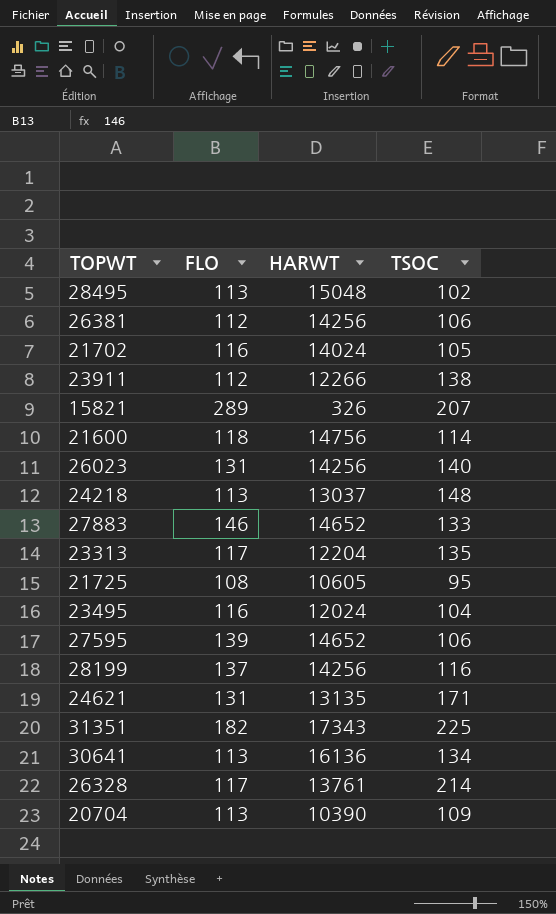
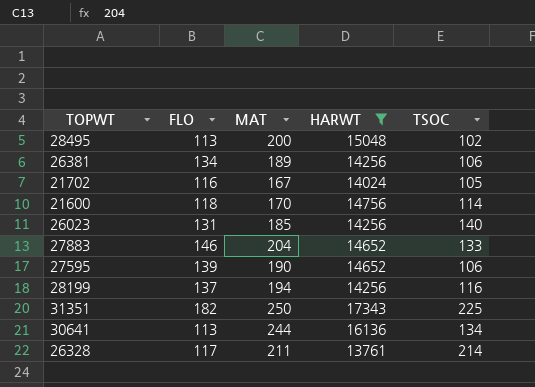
filter: none -> HARWT >= 13761
column MAT | position: none -> 3
26381 | FLO: 112 -> 134

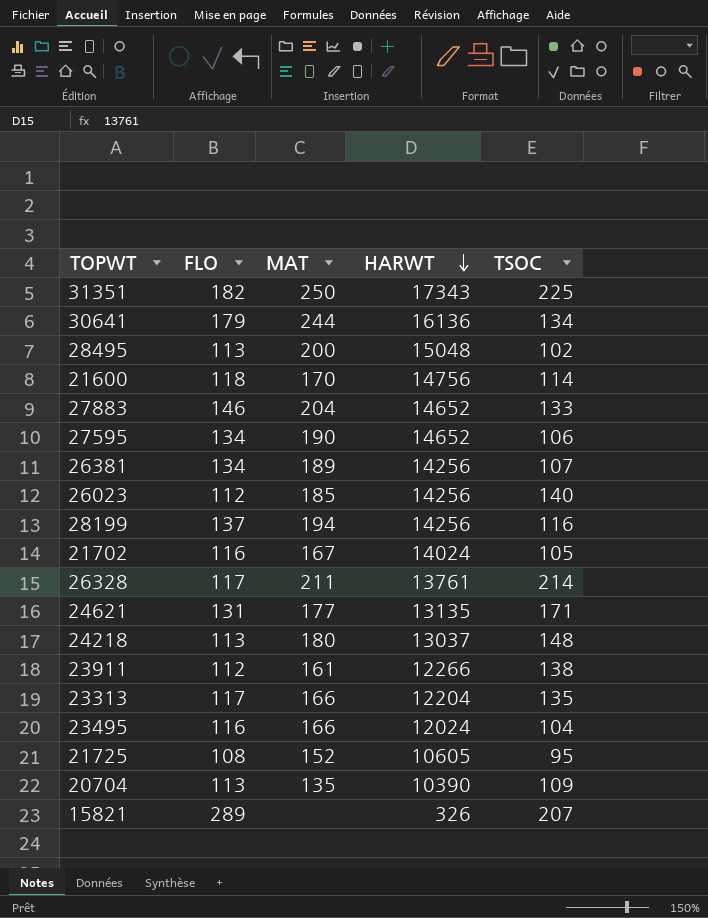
filter: HARWT >= 13761 -> none
row order: none -> HARWT descending
30641 | FLO: 113 -> 179
27595 | FLO: 139 -> 134
26381 | TSOC: 106 -> 107
26023 | FLO: 131 -> 112

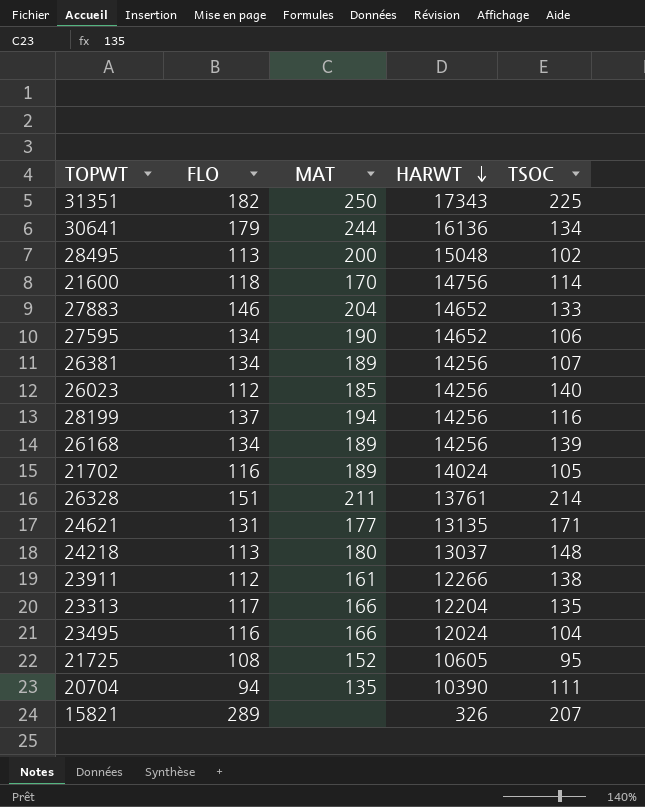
row 26168: none -> 134 | 189 | 14256 | 139
21702 | MAT: 167 -> 189
26328 | FLO: 117 -> 151
20704 | FLO: 113 -> 94
20704 | TSOC: 109 -> 111

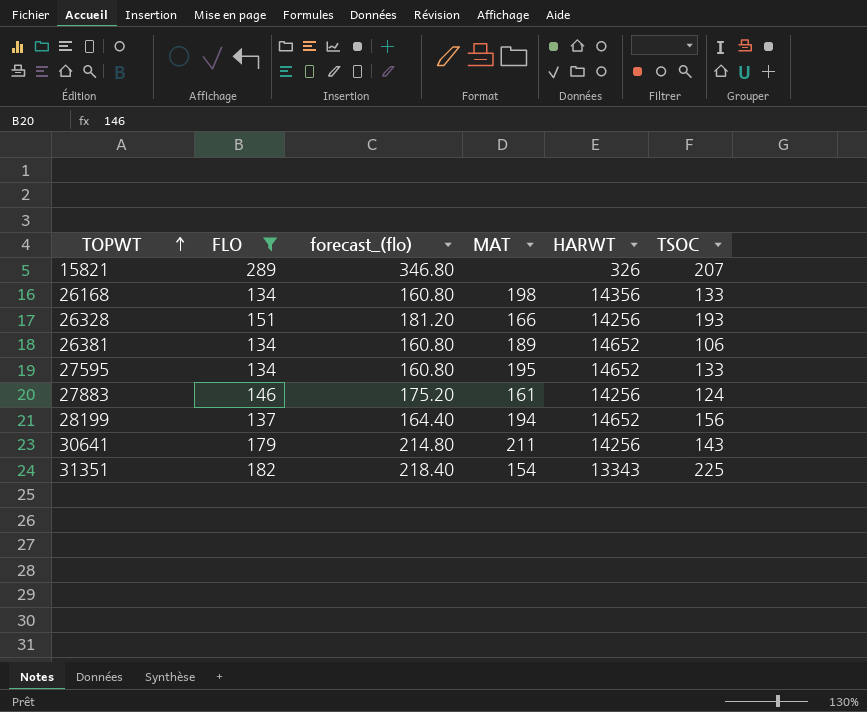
filter: none -> FLO >= 134
row order: HARWT descending -> TOPWT ascending
column forecast_(flo) | formula: none -> [FLO] * 1.2
26168 | MAT: 189 -> 198
26168 | HARWT: 14256 -> 14356
26168 | TSOC: 139 -> 133
26328 | MAT: 211 -> 166
26328 | HARWT: 13761 -> 14256
26328 | TSOC: 214 -> 193
26381 | HARWT: 14256 -> 14652
26381 | TSOC: 107 -> 106
27595 | MAT: 190 -> 195
27595 | TSOC: 106 -> 133
27883 | MAT: 204 -> 161
27883 | HARWT: 14652 -> 14256
27883 | TSOC: 133 -> 124
28199 | HARWT: 14256 -> 14652
28199 | TSOC: 116 -> 156
30641 | MAT: 244 -> 211
30641 | HARWT: 16136 -> 14256
30641 | TSOC: 134 -> 143
31351 | MAT: 250 -> 154
31351 | HARWT: 17343 -> 13343

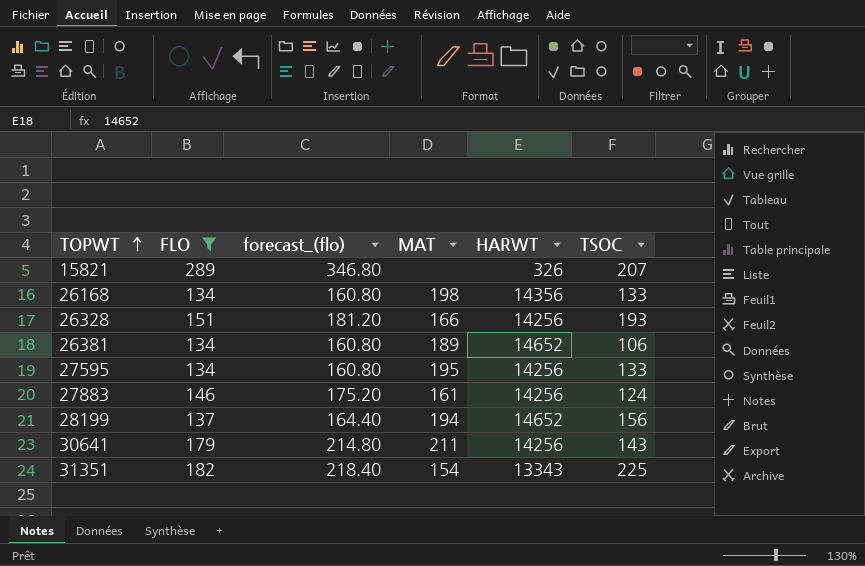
27595 | HARWT: 14652 -> 14256

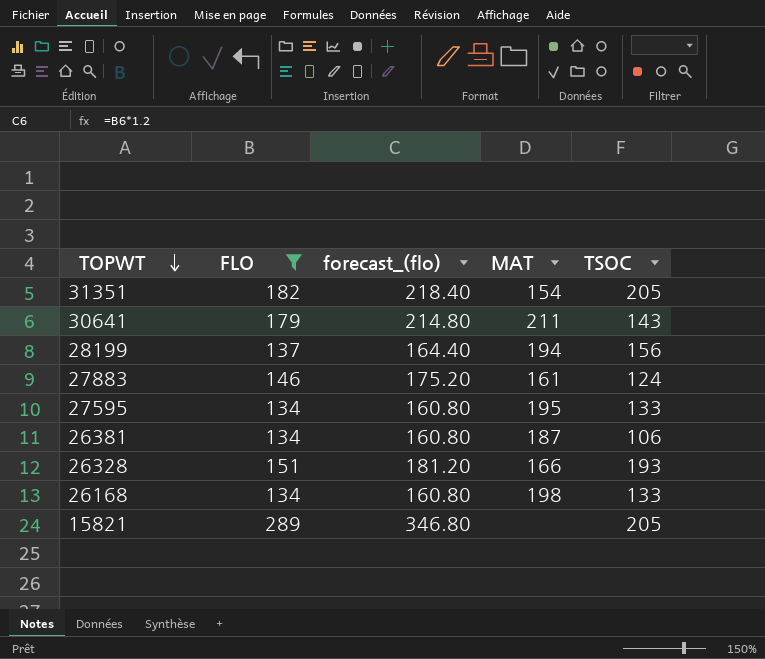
row order: TOPWT ascending -> TOPWT descending
column HARWT | position: 5 -> none
31351 | TSOC: 225 -> 205
26381 | MAT: 189 -> 187
15821 | TSOC: 207 -> 205

